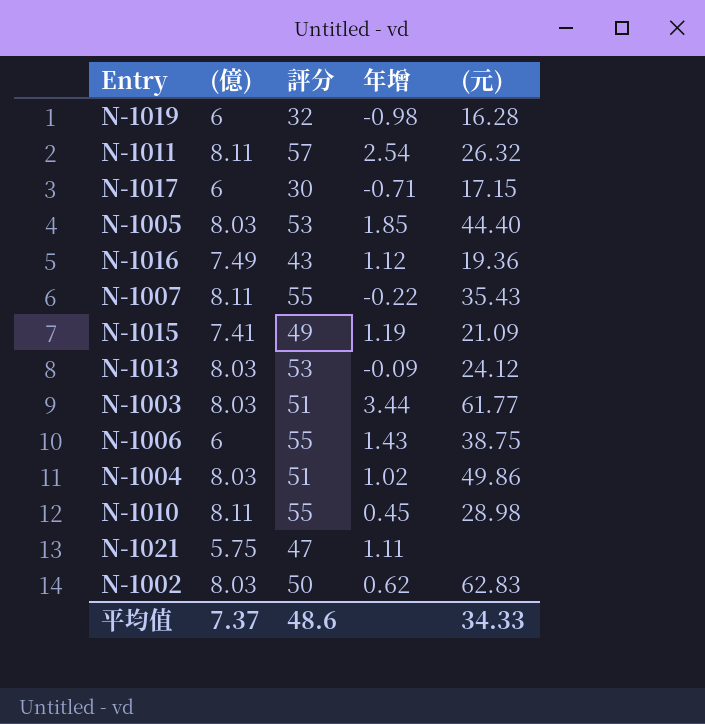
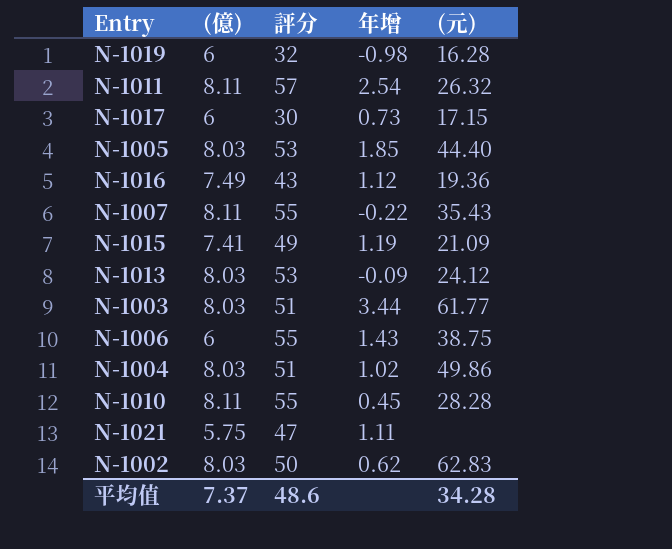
N-1017 | 年增: -0.71 -> 0.73
N-1010 | (元): 28.98 -> 28.28
平均值 | (元): 34.33 -> 34.28

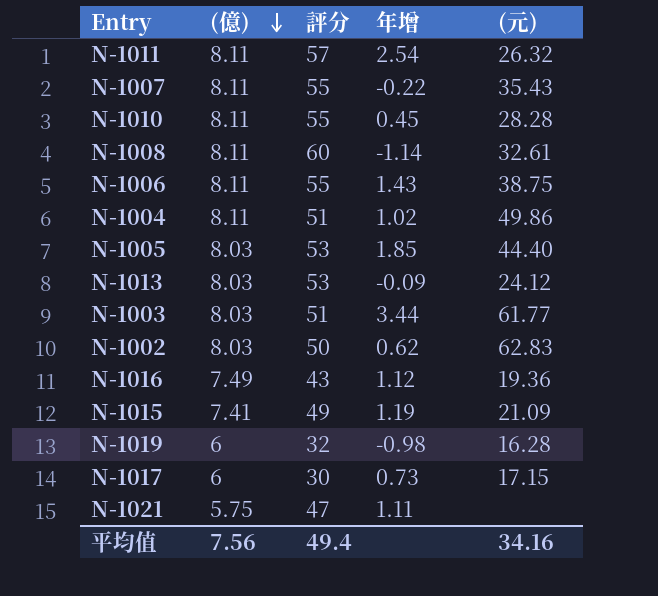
row order: none -> (億) descending
row N-1008: none -> 8.11 | 60 | -1.14 | 32.61
N-1006 | (億): 6 -> 8.11
N-1004 | (億): 8.03 -> 8.11
平均值 | (億): 7.37 -> 7.56
平均值 | 評分: 48.6 -> 49.4
平均值 | (元): 34.28 -> 34.16

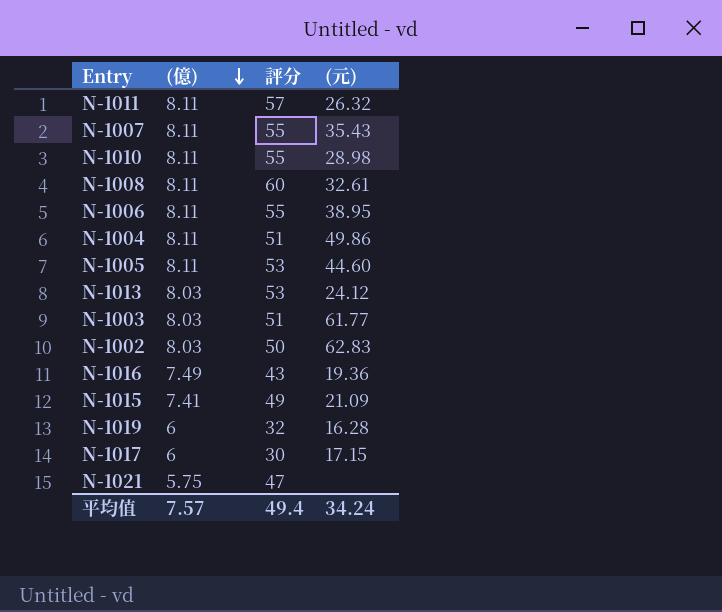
column 年增 | position: 4 -> none
N-1010 | (元): 28.28 -> 28.98
N-1006 | (元): 38.75 -> 38.95
N-1005 | (億): 8.03 -> 8.11
N-1005 | (元): 44.40 -> 44.60
平均值 | (億): 7.56 -> 7.57
平均值 | (元): 34.16 -> 34.24

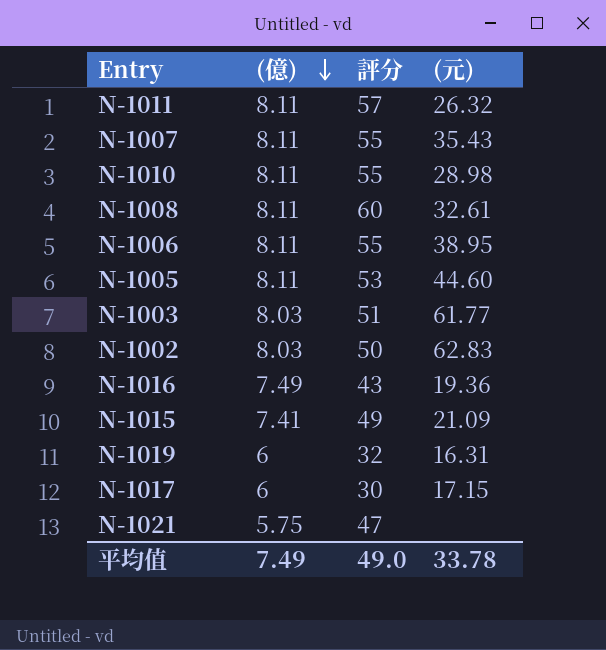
row N-1004: 8.11 | 51 | 49.86 -> none
row N-1013: 8.03 | 53 | 24.12 -> none
N-1019 | (元): 16.28 -> 16.31
平均值 | (億): 7.57 -> 7.49
平均值 | 評分: 49.4 -> 49.0
平均值 | (元): 34.24 -> 33.78

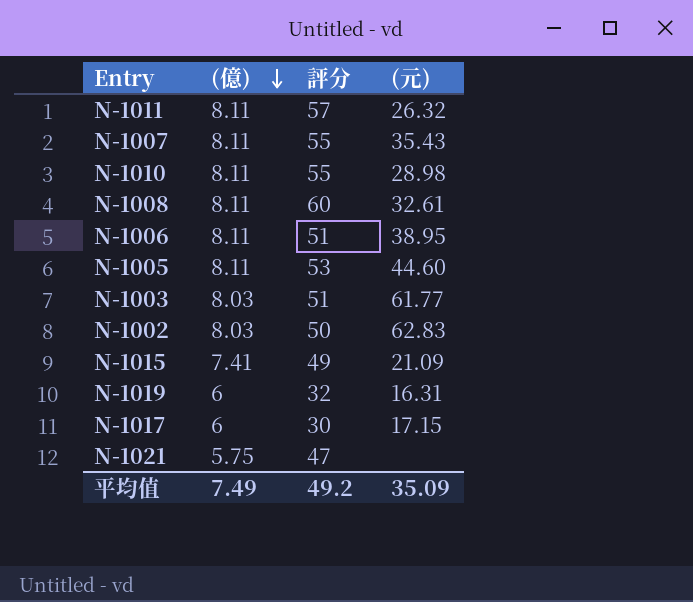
row N-1016: 7.49 | 43 | 19.36 -> none
N-1006 | 評分: 55 -> 51
平均值 | 評分: 49.0 -> 49.2
平均值 | (元): 33.78 -> 35.09

